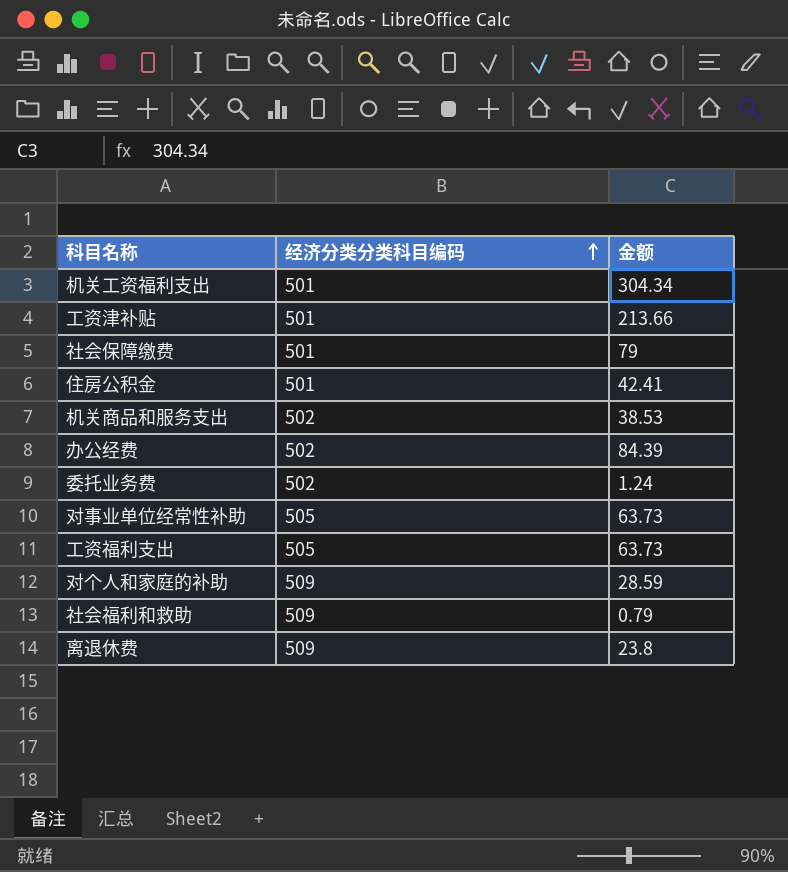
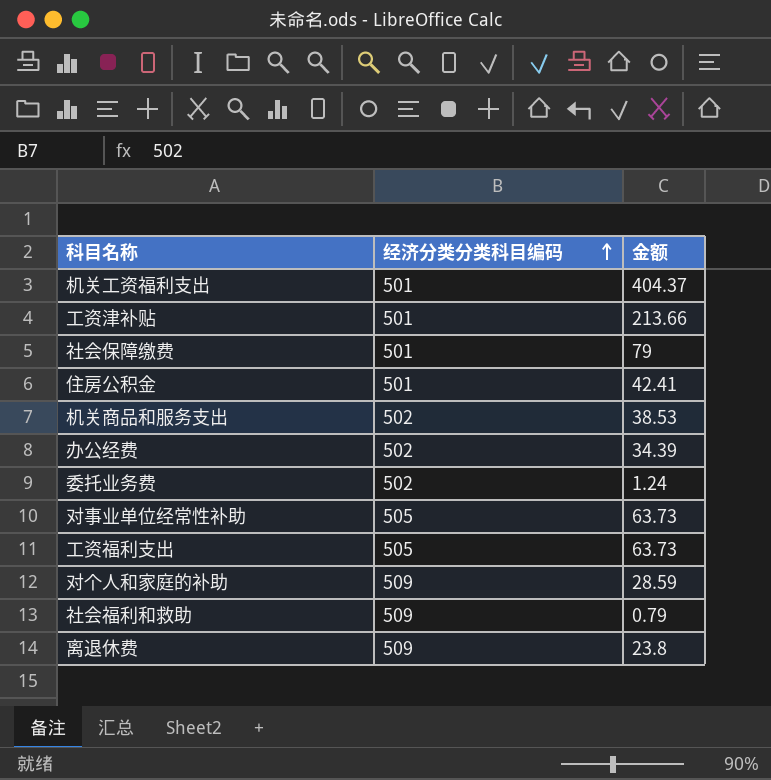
机关工资福利支出 | 金额: 304.34 -> 404.37
办公经费 | 金额: 84.39 -> 34.39

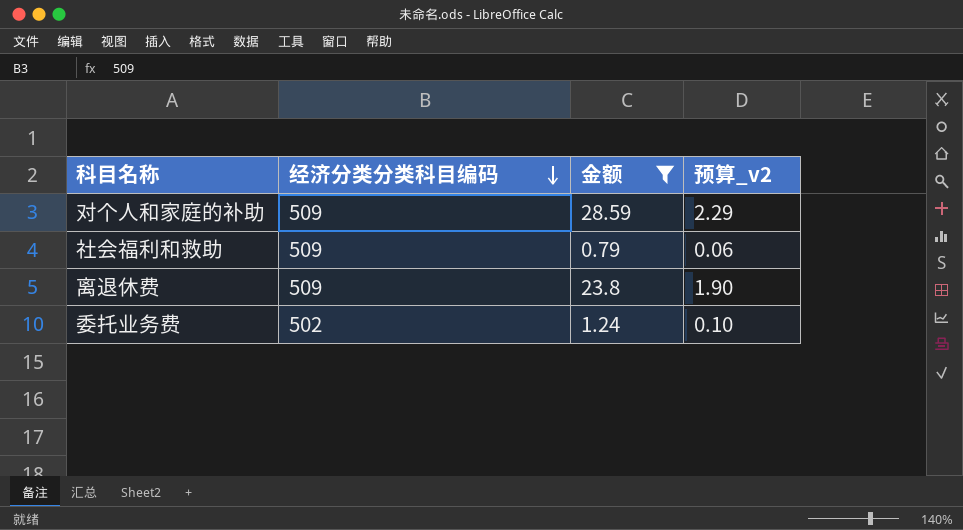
filter: none -> 金额 <= 28.59
row order: 经济分类分类科目编码 ascending -> 经济分类分类科目编码 descending
column 预算_v2 | formula: none -> [金额] * 0.08

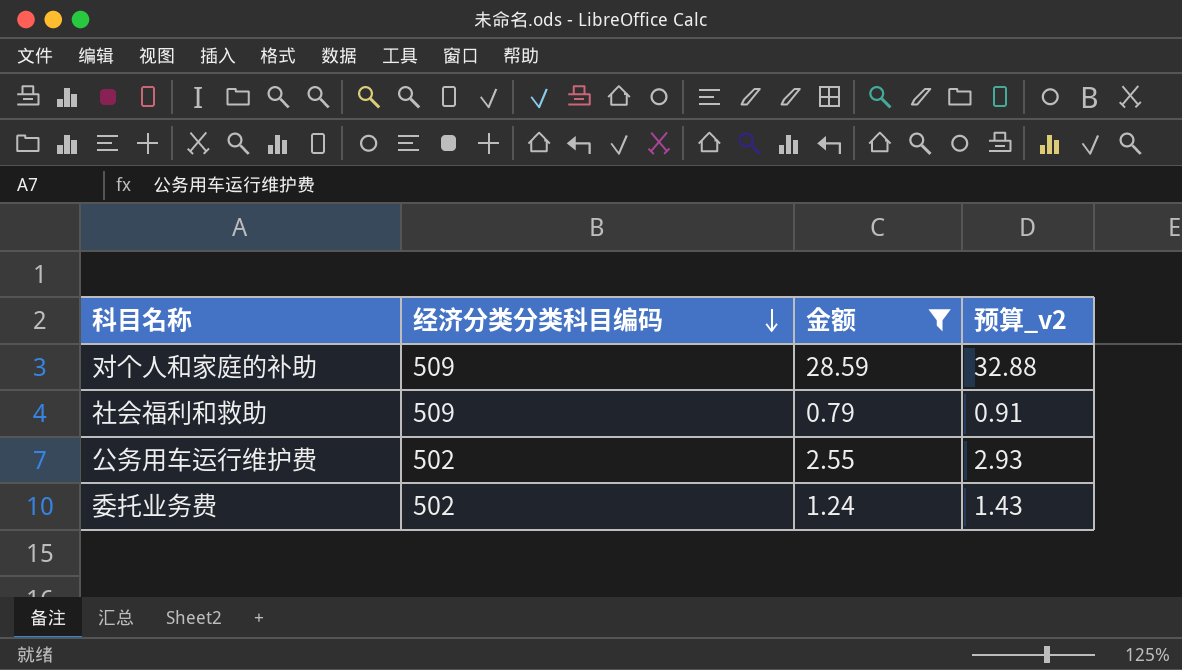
column 预算_v2 | formula: [金额] * 0.08 -> [金额] * 1.15
row 离退休费: 509 | 23.8 | 1.90 -> none
row 公务用车运行维护费: none -> 502 | 2.55 | 2.93

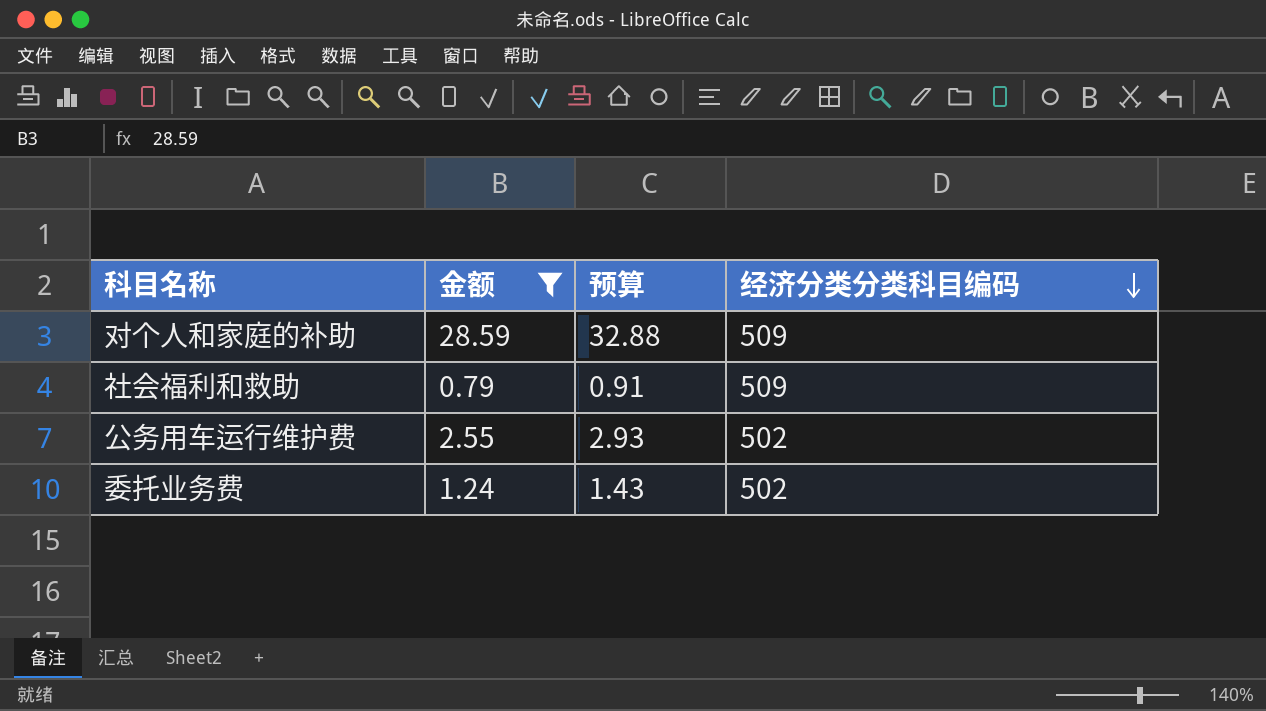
column name: 预算_v2 -> 预算
column 经济分类分类科目编码 | position: 2 -> 4

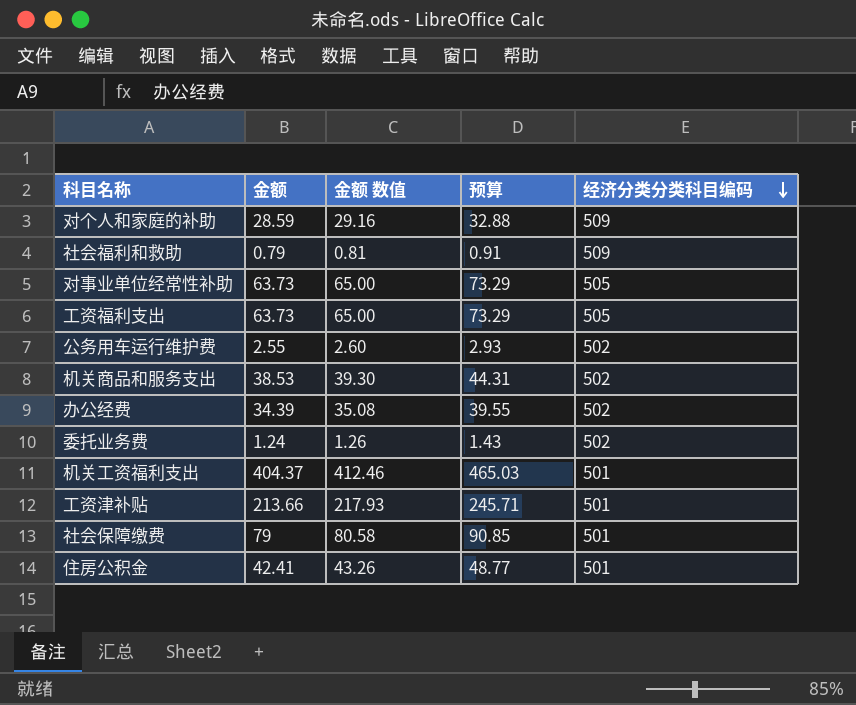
filter: 金额 <= 28.59 -> none
column 金额 数值 | formula: none -> [金额] * 1.02

